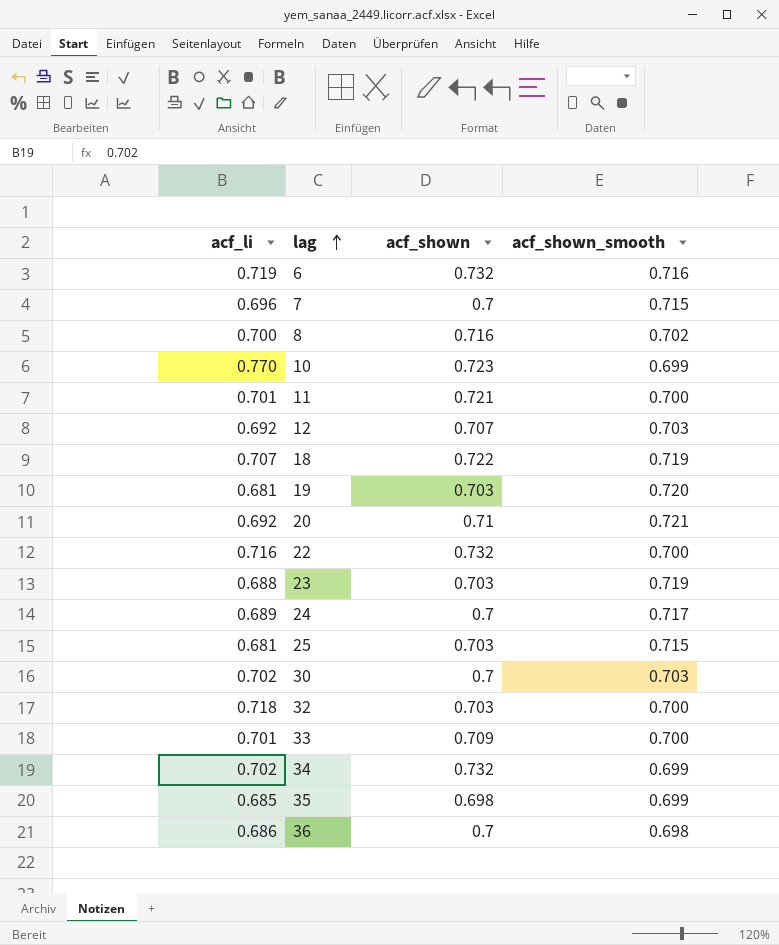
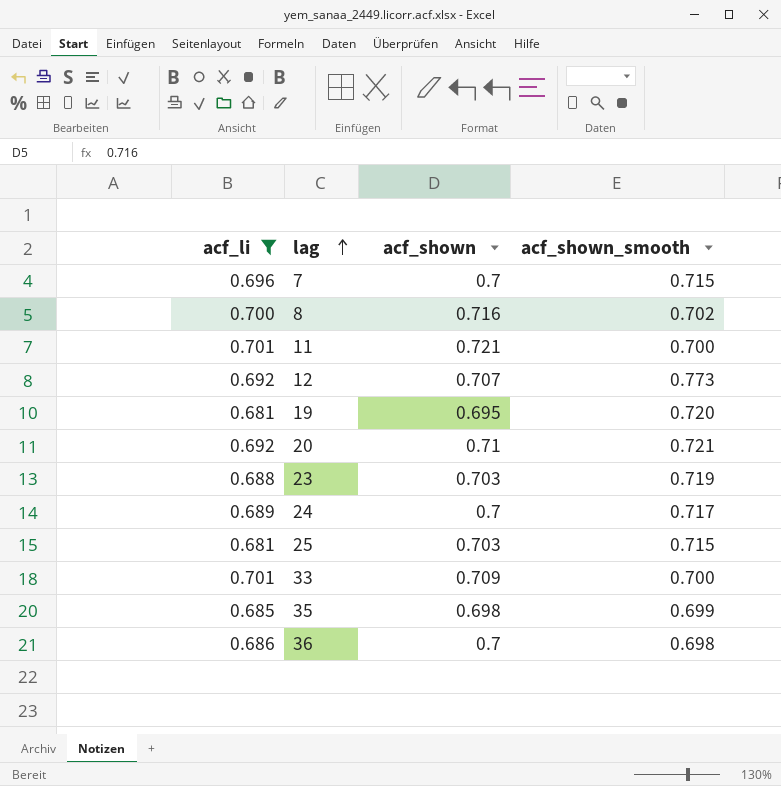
filter: none -> acf_li <= 0.701
12 | acf_shown_smooth: 0.703 -> 0.773
19 | acf_shown: 0.703 -> 0.695

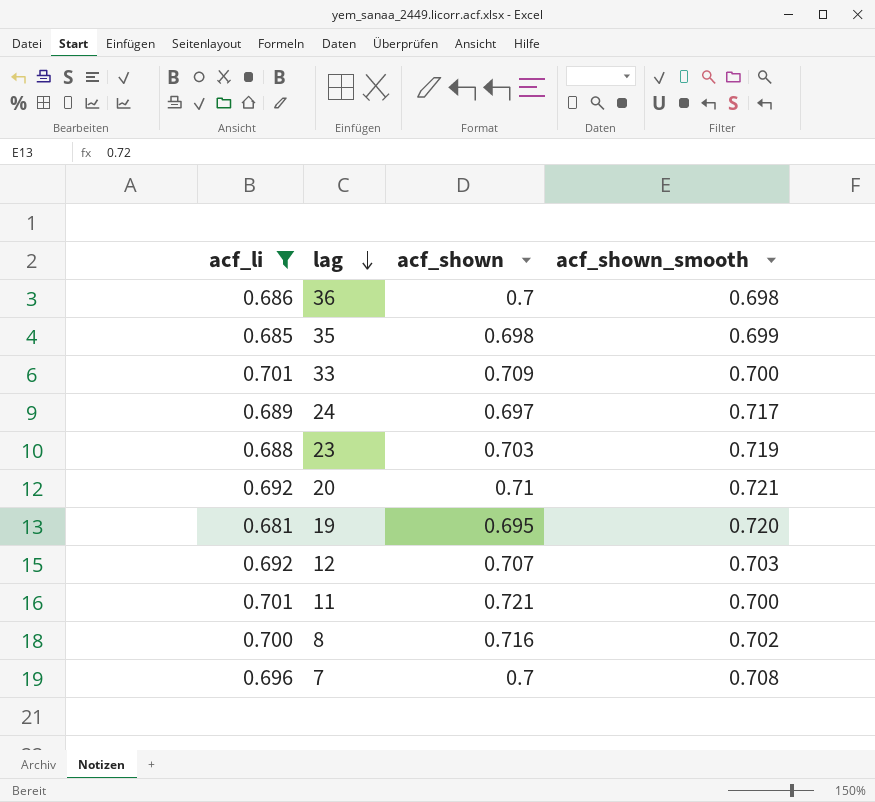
row order: lag ascending -> lag descending
row 25: 0.681 | 0.703 | 0.715 -> none
24 | acf_shown: 0.7 -> 0.697
12 | acf_shown_smooth: 0.773 -> 0.703
7 | acf_shown_smooth: 0.715 -> 0.708

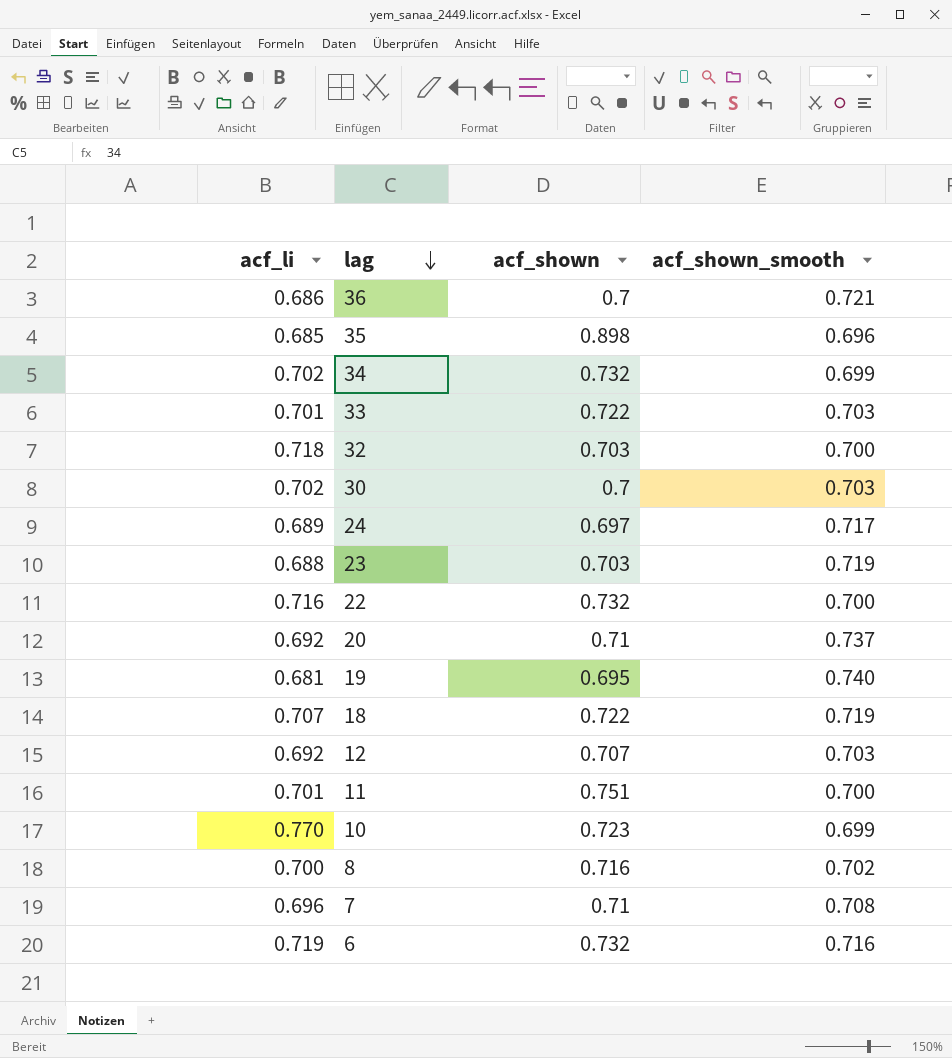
filter: acf_li <= 0.701 -> none
36 | acf_shown_smooth: 0.698 -> 0.721
35 | acf_shown: 0.698 -> 0.898
35 | acf_shown_smooth: 0.699 -> 0.696
33 | acf_shown: 0.709 -> 0.722
33 | acf_shown_smooth: 0.700 -> 0.703
20 | acf_shown_smooth: 0.721 -> 0.737
19 | acf_shown_smooth: 0.720 -> 0.740
11 | acf_shown: 0.721 -> 0.751
7 | acf_shown: 0.7 -> 0.71

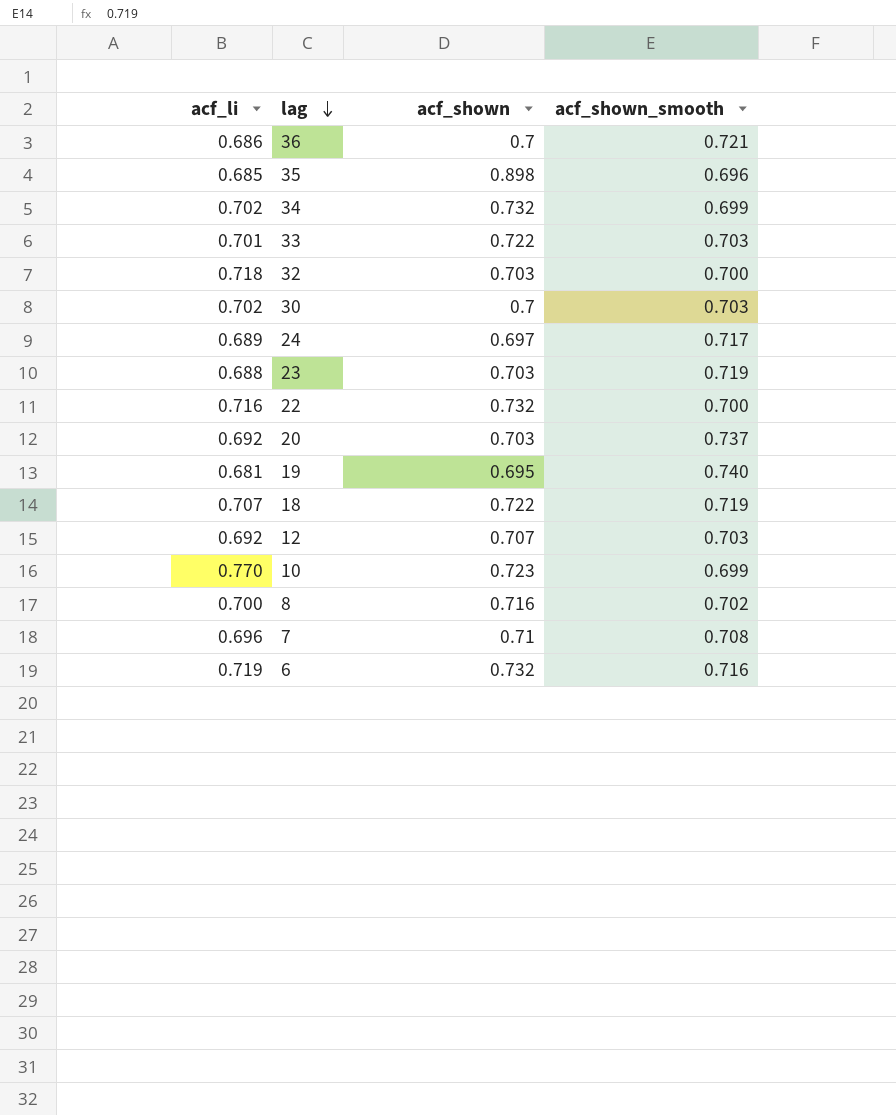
row 11: 0.701 | 0.751 | 0.700 -> none
20 | acf_shown: 0.71 -> 0.703

